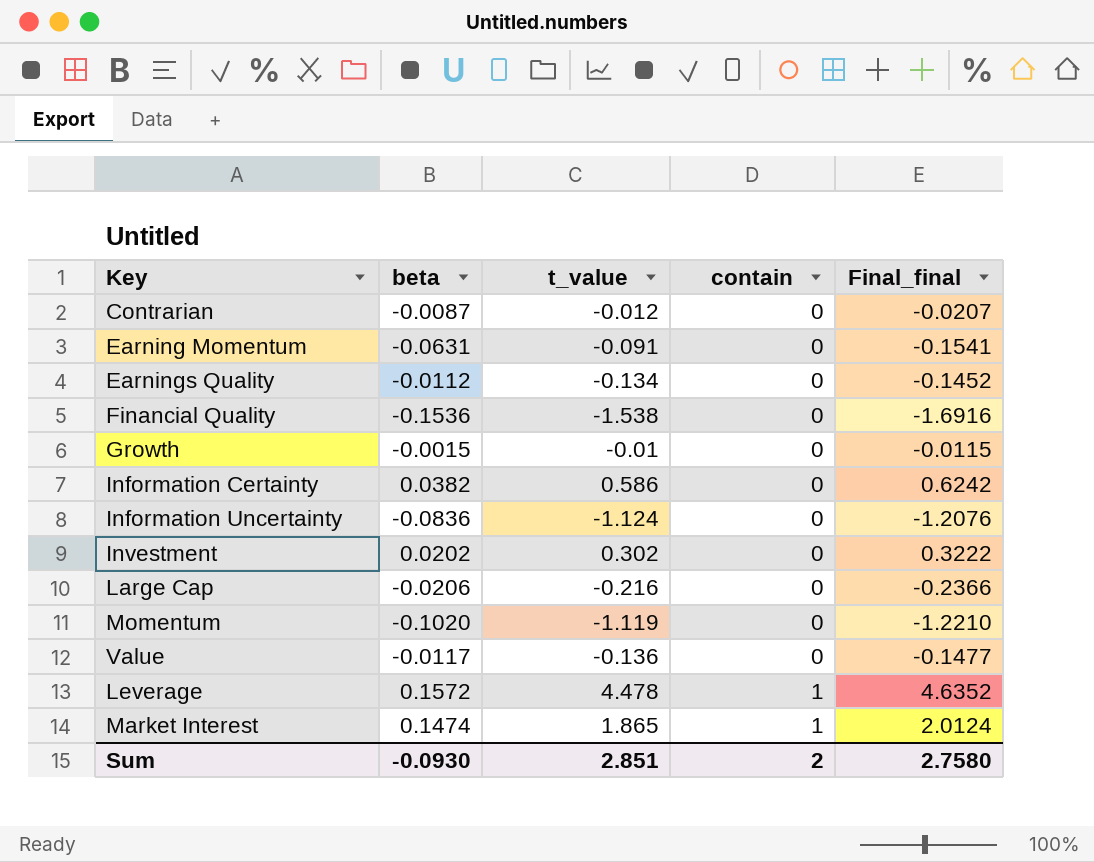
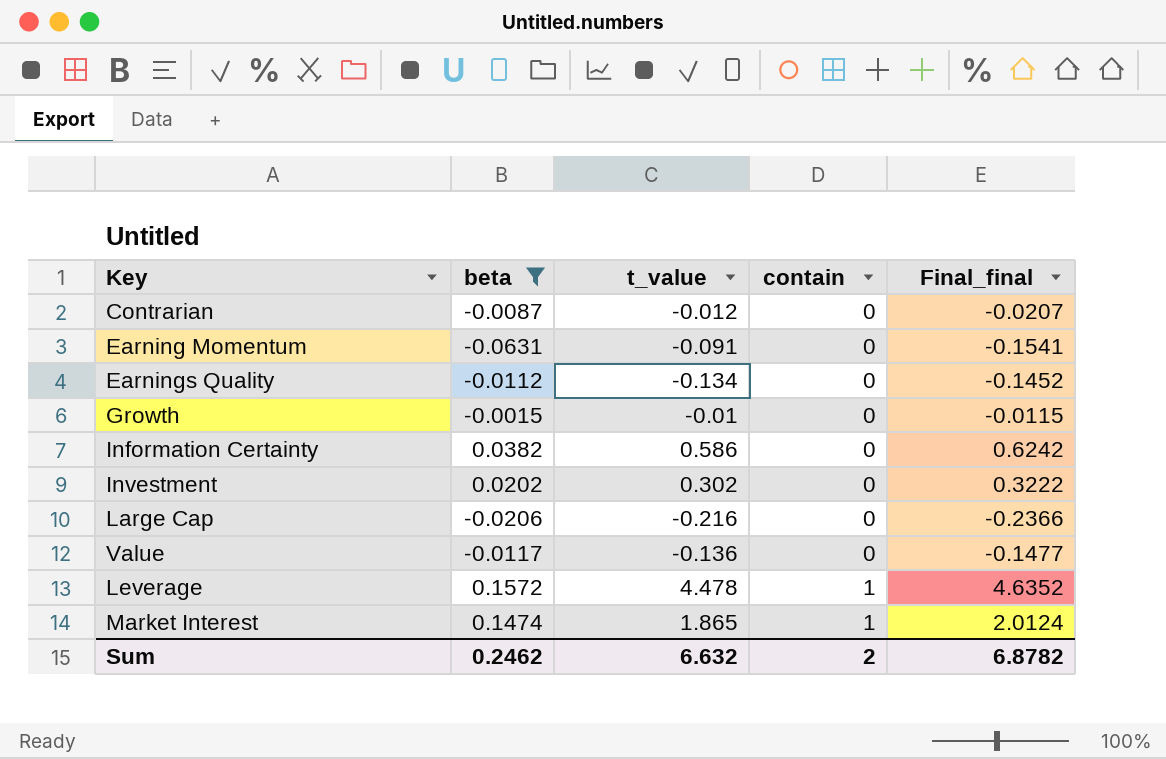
filter: none -> beta >= -0.0631
Sum | beta: -0.0930 -> 0.2462
Sum | t_value: 2.851 -> 6.632
Sum | Final_final: 2.7580 -> 6.8782

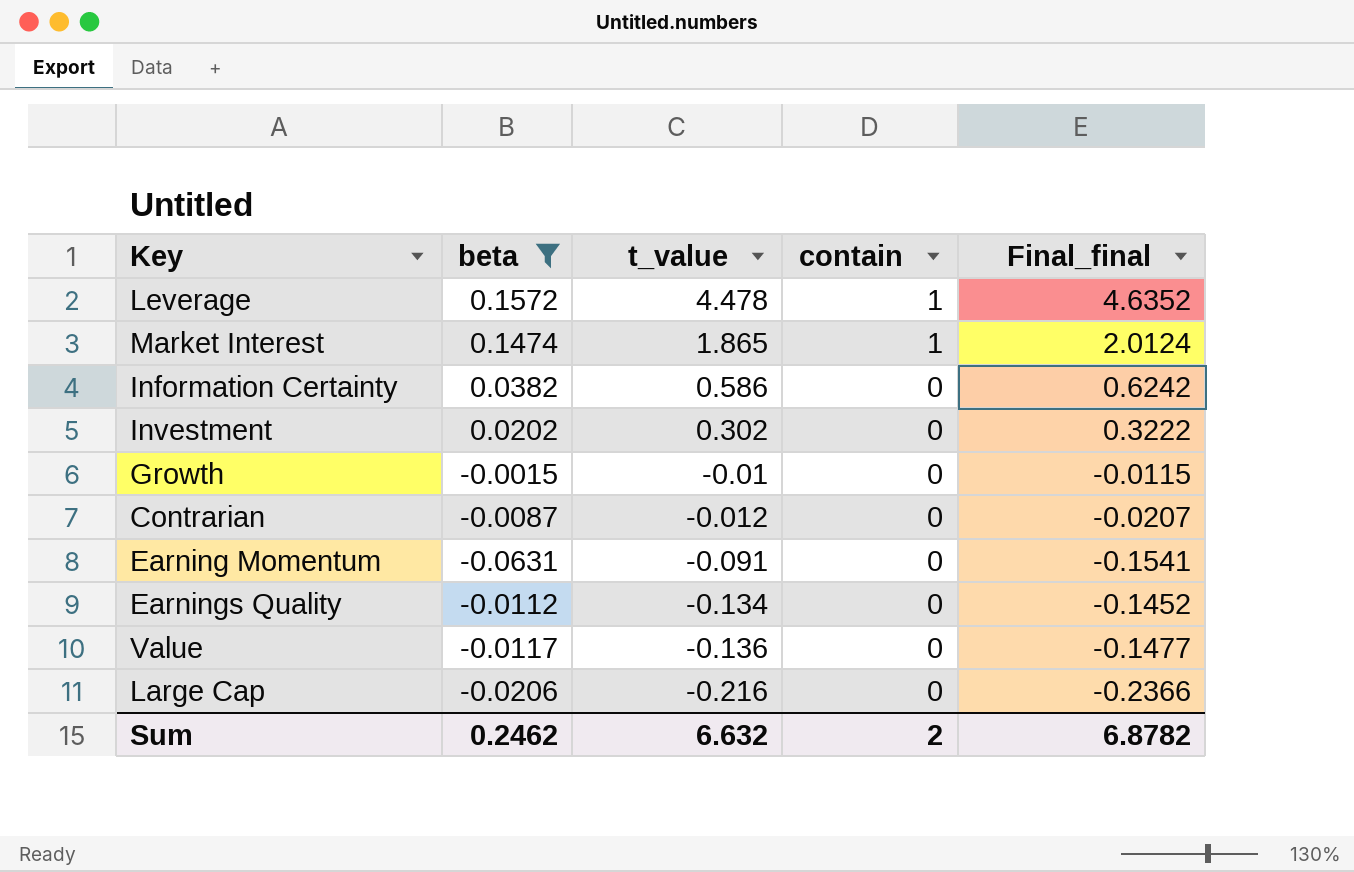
row order: contain ascending -> t_value descending

